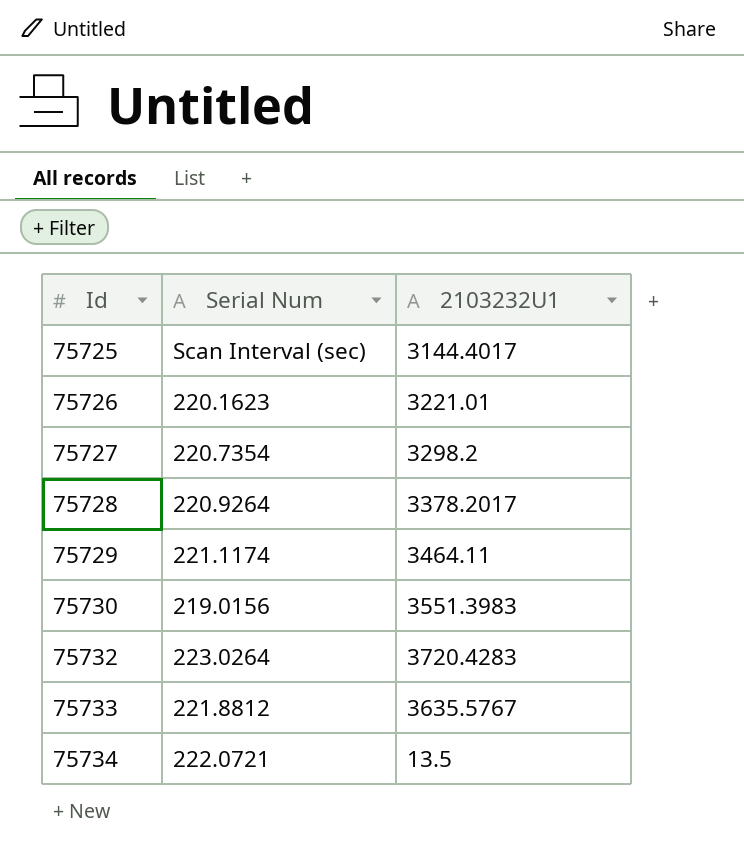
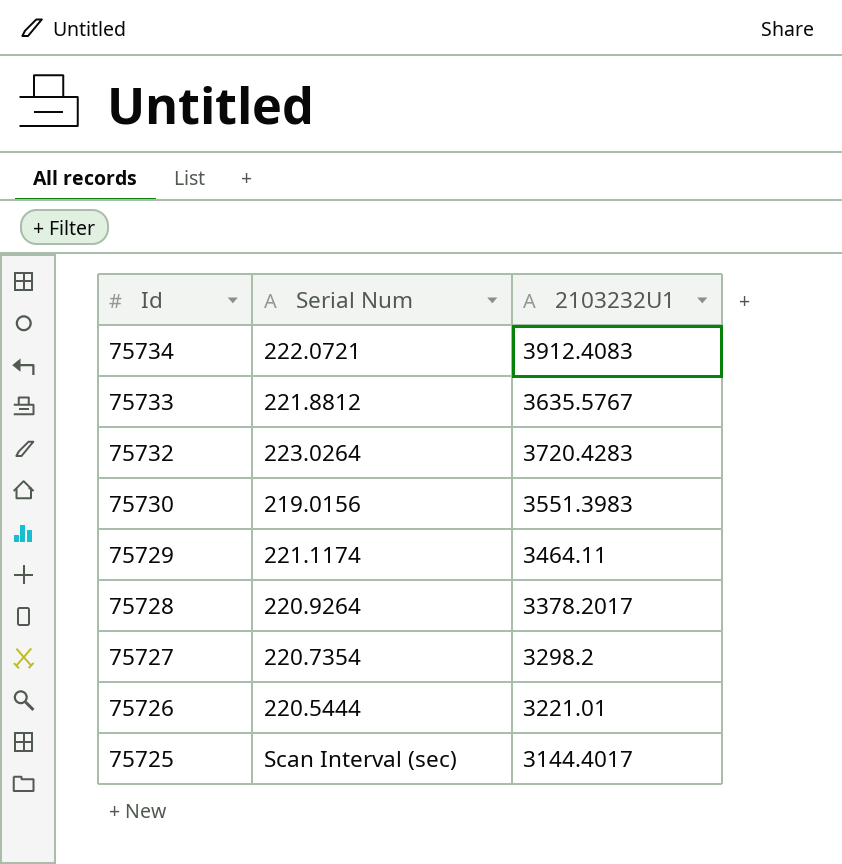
row order: Id ascending -> Id descending
75734 | 2103232U1: 13.5 -> 3912.4083
75726 | Serial Num: 220.1623 -> 220.5444

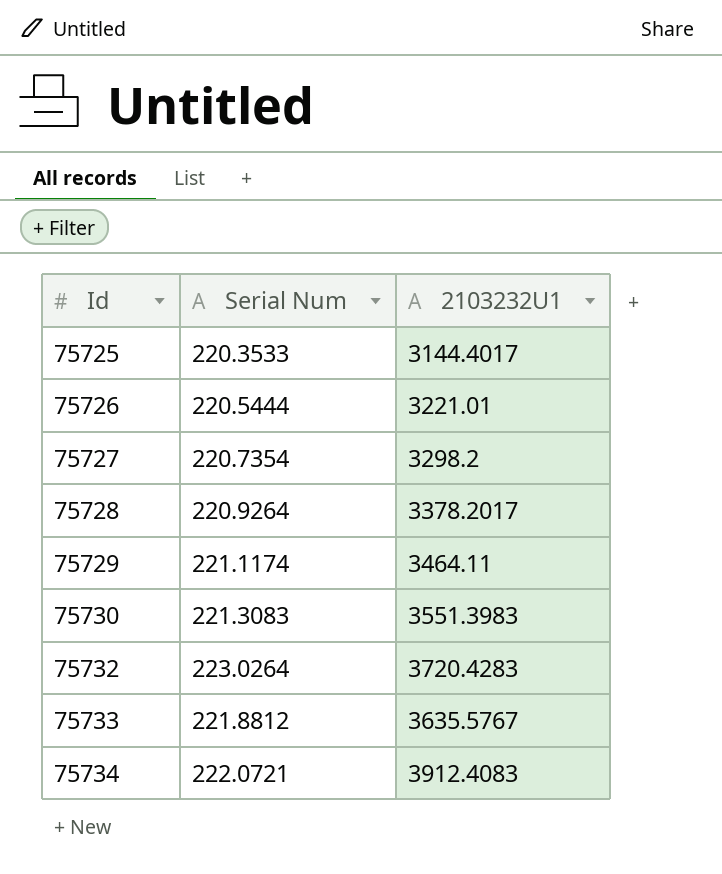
row order: Id descending -> Id ascending
75725 | Serial Num: Scan Interval (sec) -> 220.3533
75730 | Serial Num: 219.0156 -> 221.3083

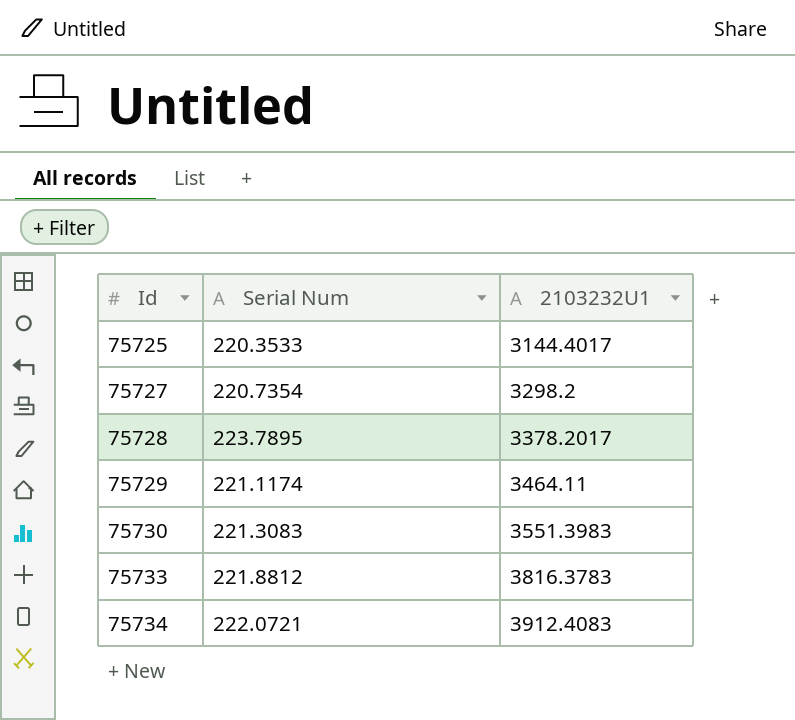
row 75726: 220.5444 | 3221.01 -> none
row 75732: 223.0264 | 3720.4283 -> none
75728 | Serial Num: 220.9264 -> 223.7895
75733 | 2103232U1: 3635.5767 -> 3816.3783

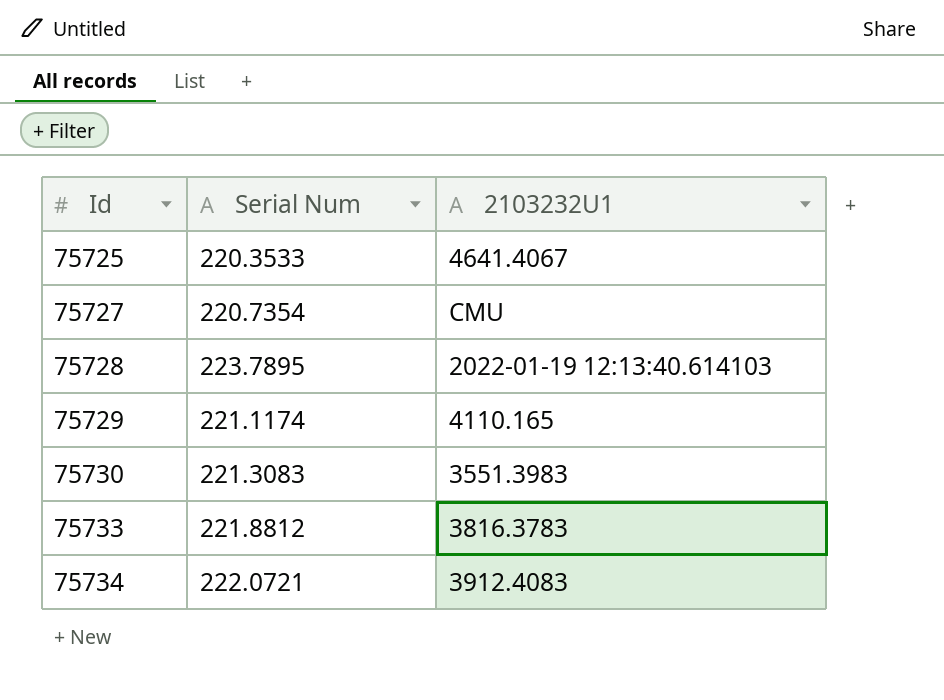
75725 | 2103232U1: 3144.4017 -> 4641.4067
75727 | 2103232U1: 3298.2 -> CMU
75728 | 2103232U1: 3378.2017 -> 2022-01-19 12:13:40.614103
75729 | 2103232U1: 3464.11 -> 4110.165

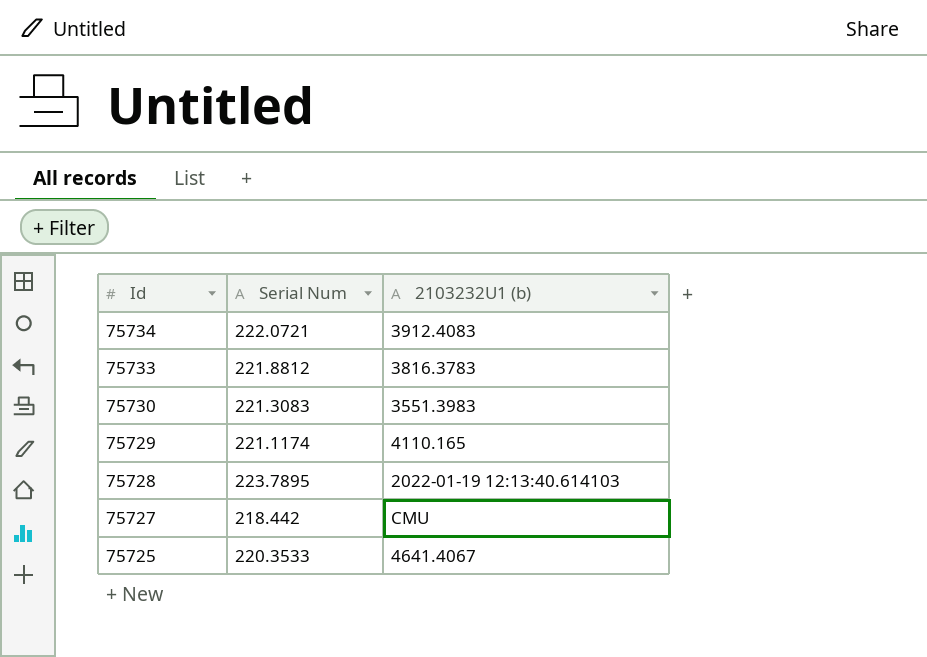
row order: Id ascending -> Id descending
column name: 2103232U1 -> 2103232U1 (b)
75727 | Serial Num: 220.7354 -> 218.442

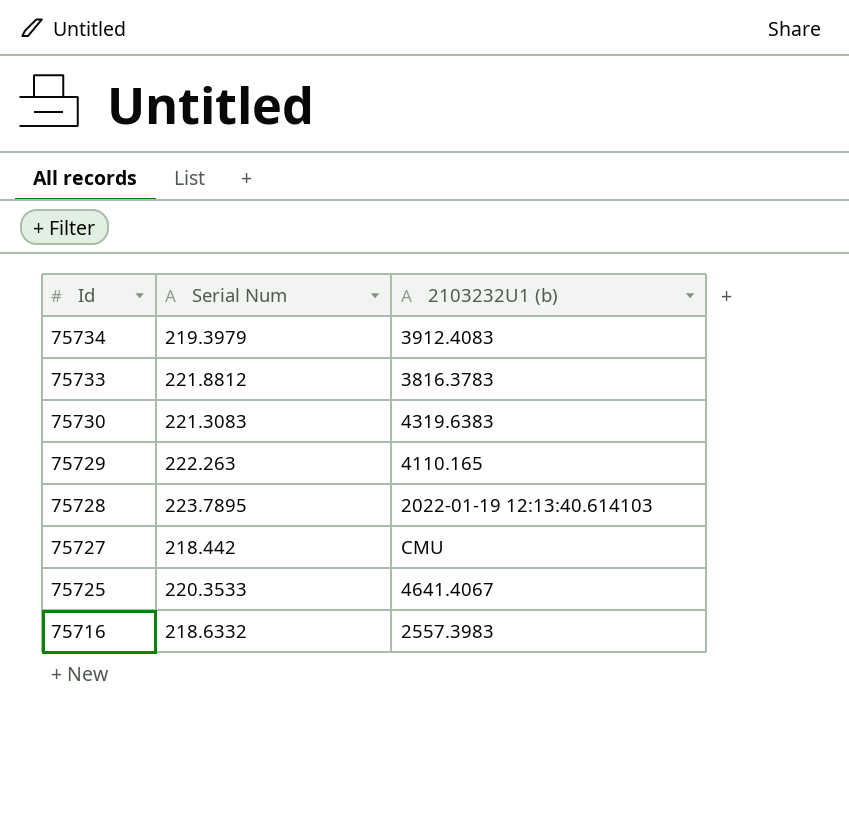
75734 | Serial Num: 222.0721 -> 219.3979
75730 | 2103232U1 (b): 3551.3983 -> 4319.6383
75729 | Serial Num: 221.1174 -> 222.263
row 75716: none -> 218.6332 | 2557.3983

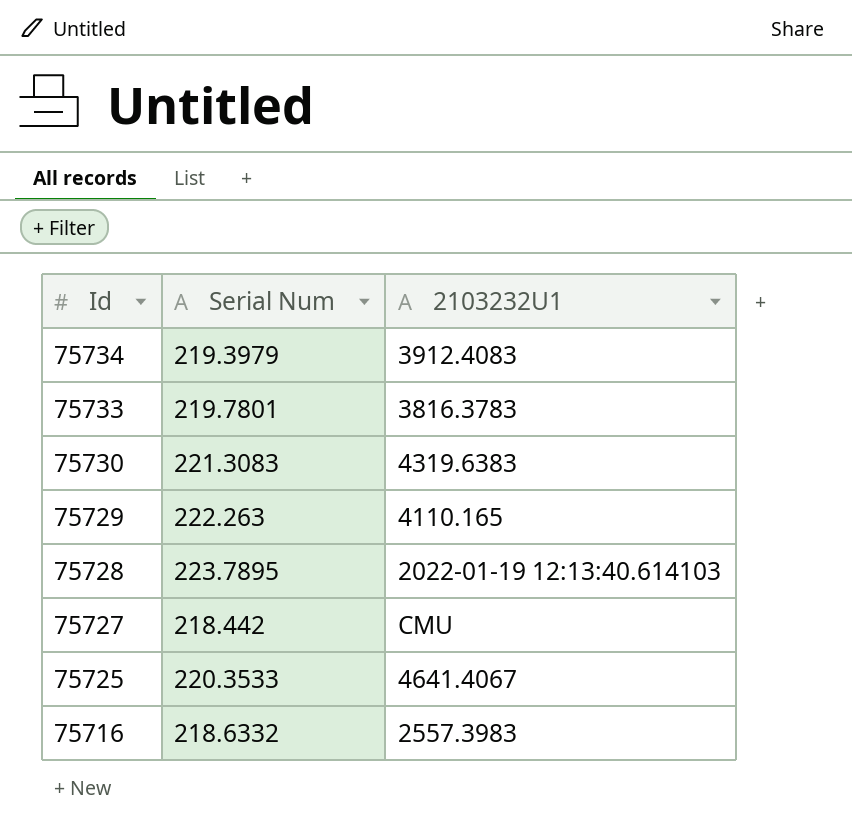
column name: 2103232U1 (b) -> 2103232U1
75733 | Serial Num: 221.8812 -> 219.7801

